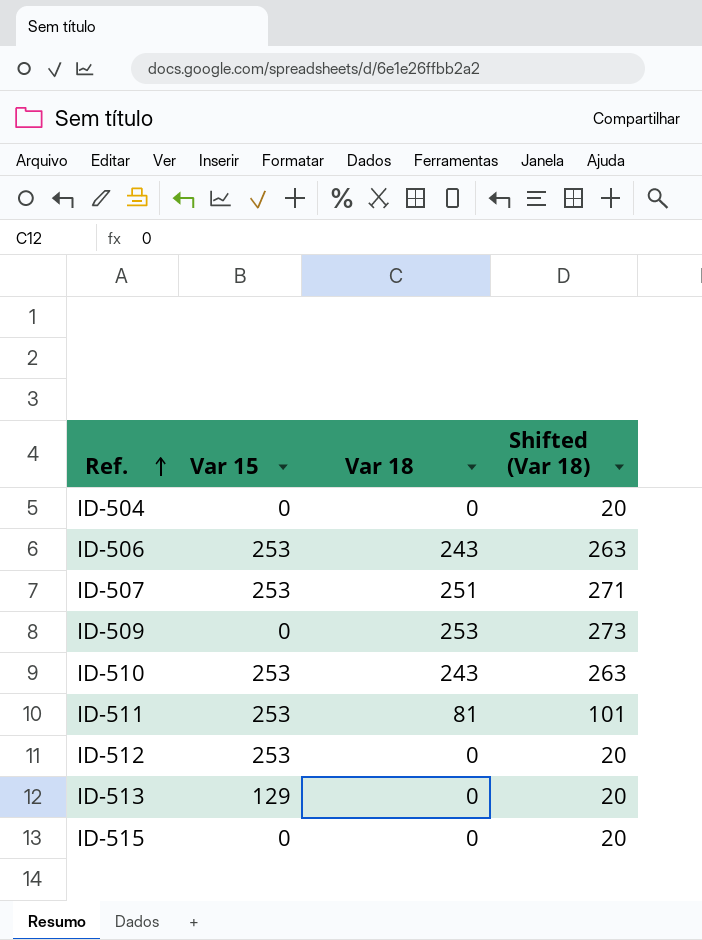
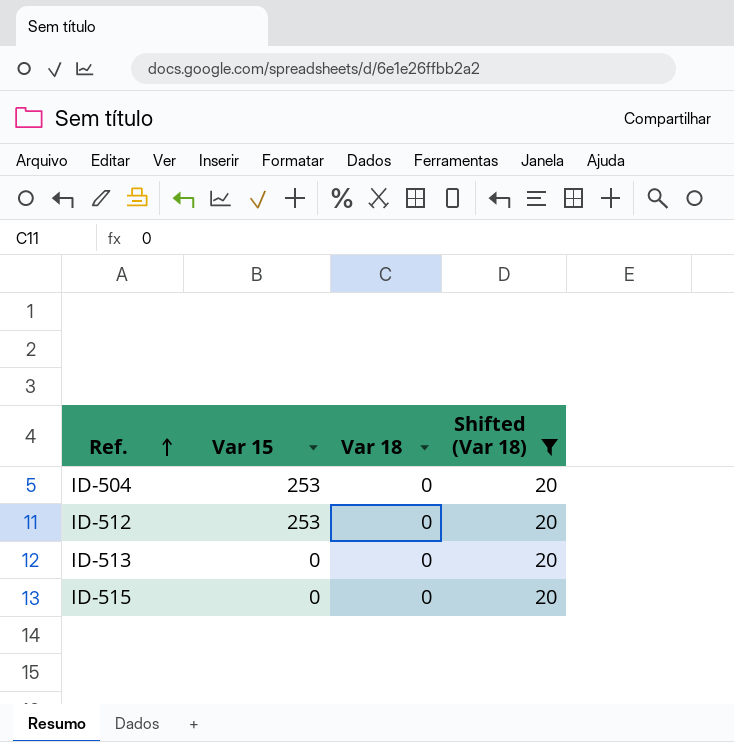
filter: none -> Shifted (Var 18) = 20
ID-504 | Var 15: 0 -> 253
ID-513 | Var 15: 129 -> 0

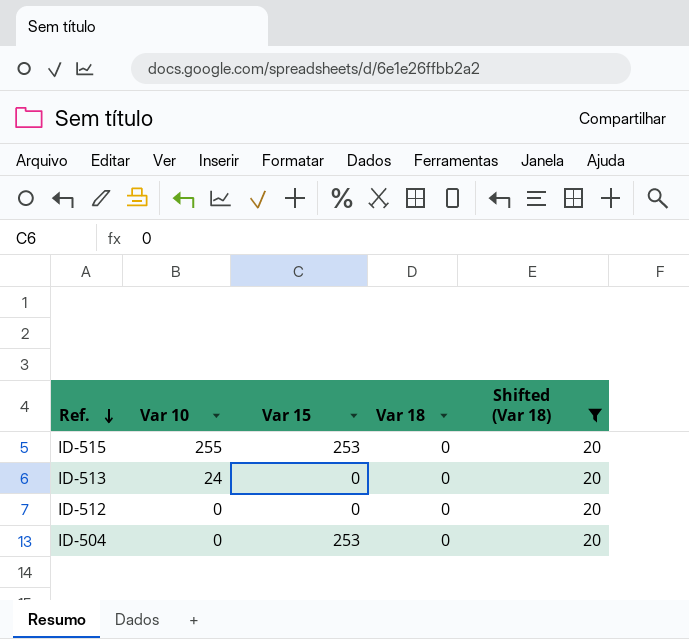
row order: Ref. ascending -> Ref. descending
column Var 10 | position: none -> 2
ID-515 | Var 15: 0 -> 253
ID-512 | Var 15: 253 -> 0

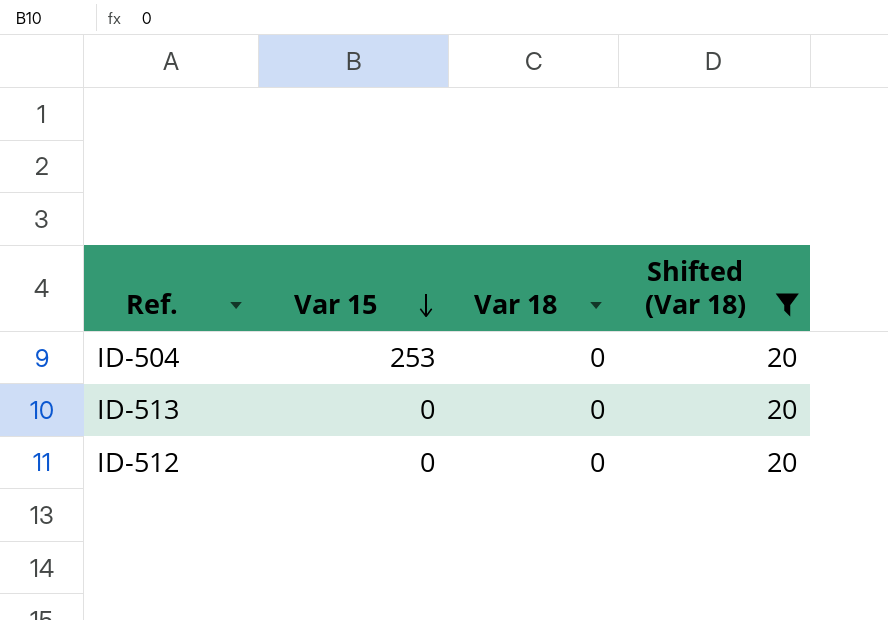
row order: Ref. descending -> Var 15 descending
column Var 10 | position: 2 -> none
row ID-515: 255 | 253 | 0 | 20 -> none

